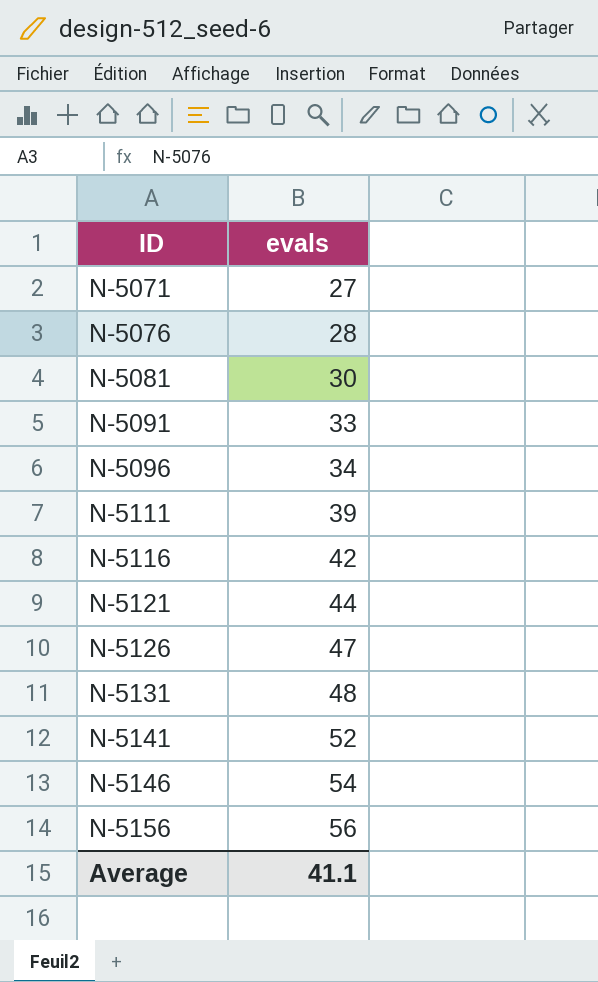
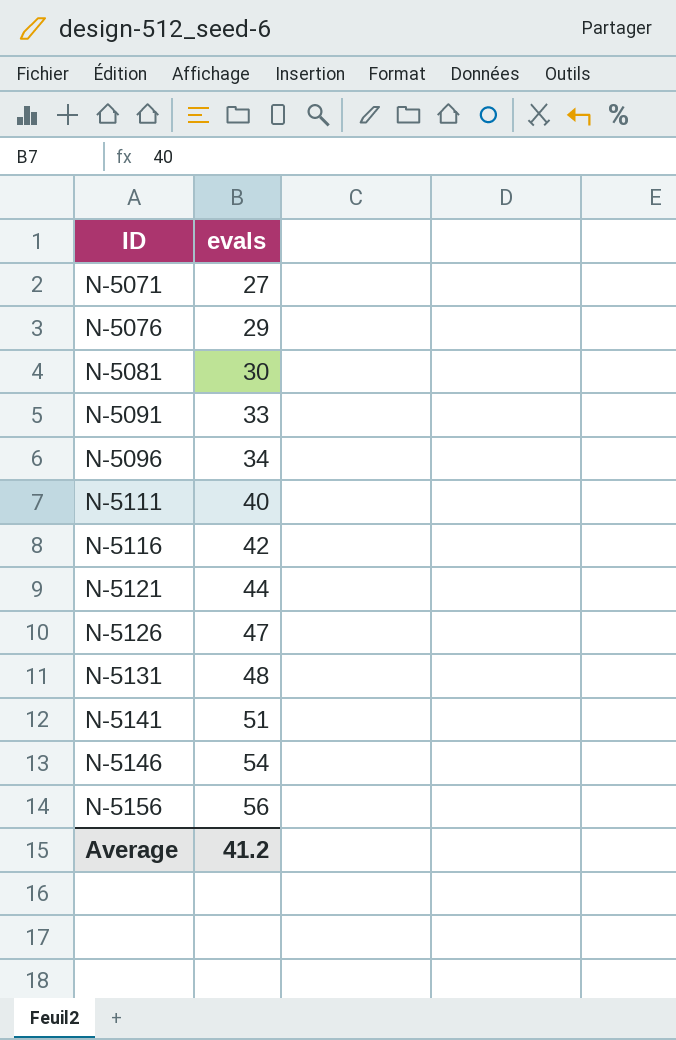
N-5076 | evals: 28 -> 29
N-5111 | evals: 39 -> 40
N-5141 | evals: 52 -> 51
Average | evals: 41.1 -> 41.2

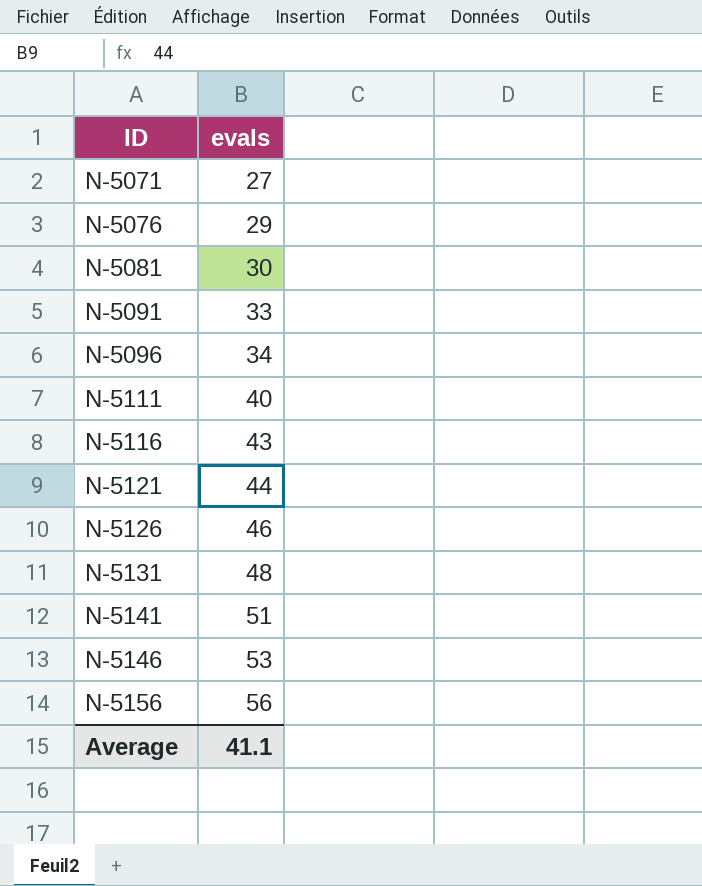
N-5116 | evals: 42 -> 43
N-5126 | evals: 47 -> 46
N-5146 | evals: 54 -> 53
Average | evals: 41.2 -> 41.1

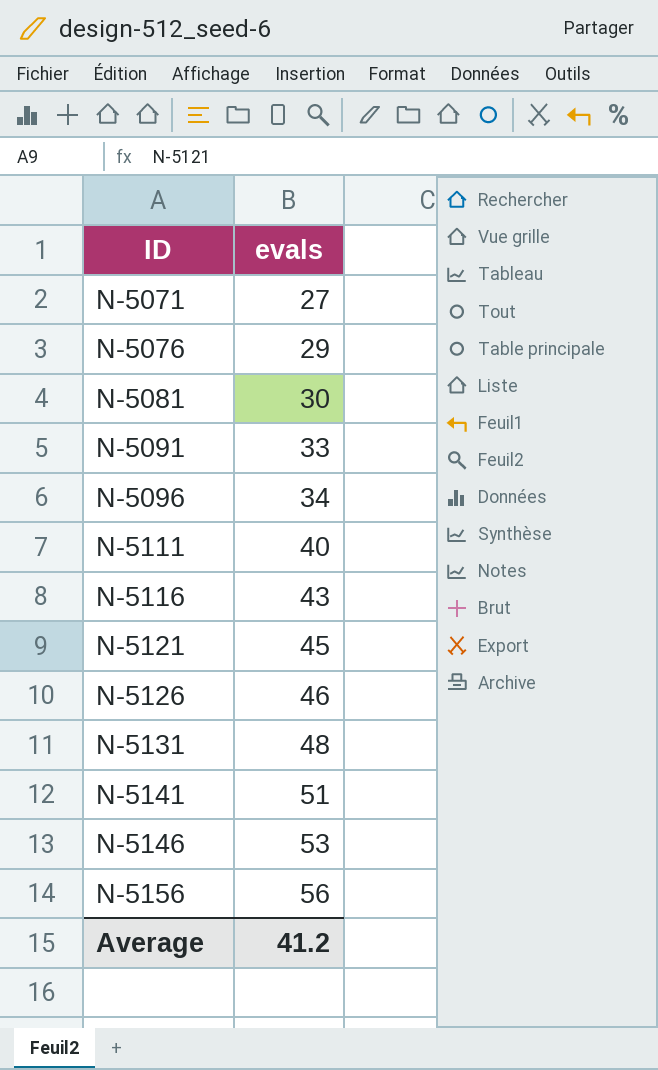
N-5121 | evals: 44 -> 45
Average | evals: 41.1 -> 41.2

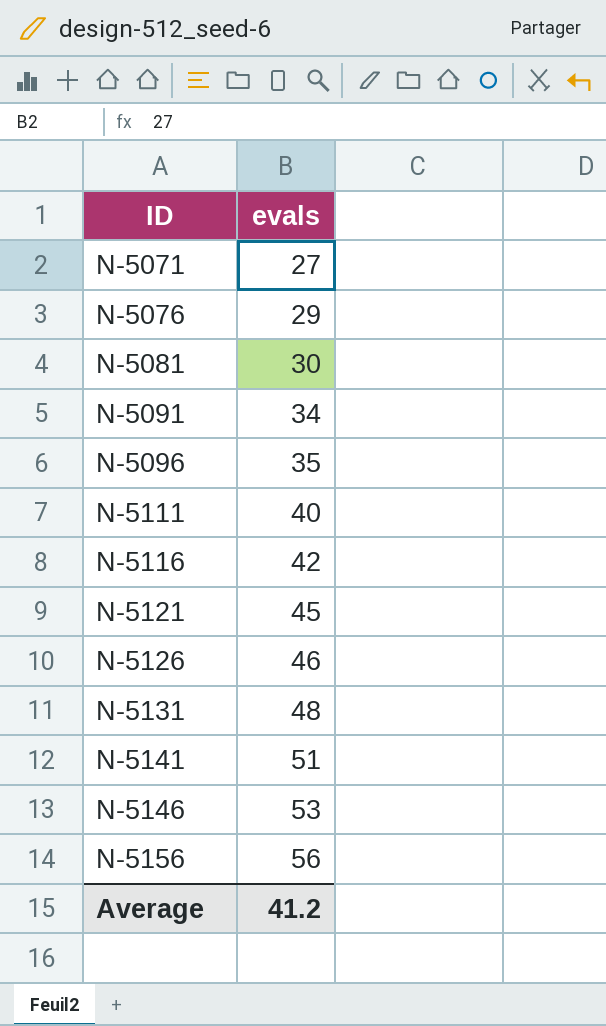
N-5091 | evals: 33 -> 34
N-5096 | evals: 34 -> 35
N-5116 | evals: 43 -> 42

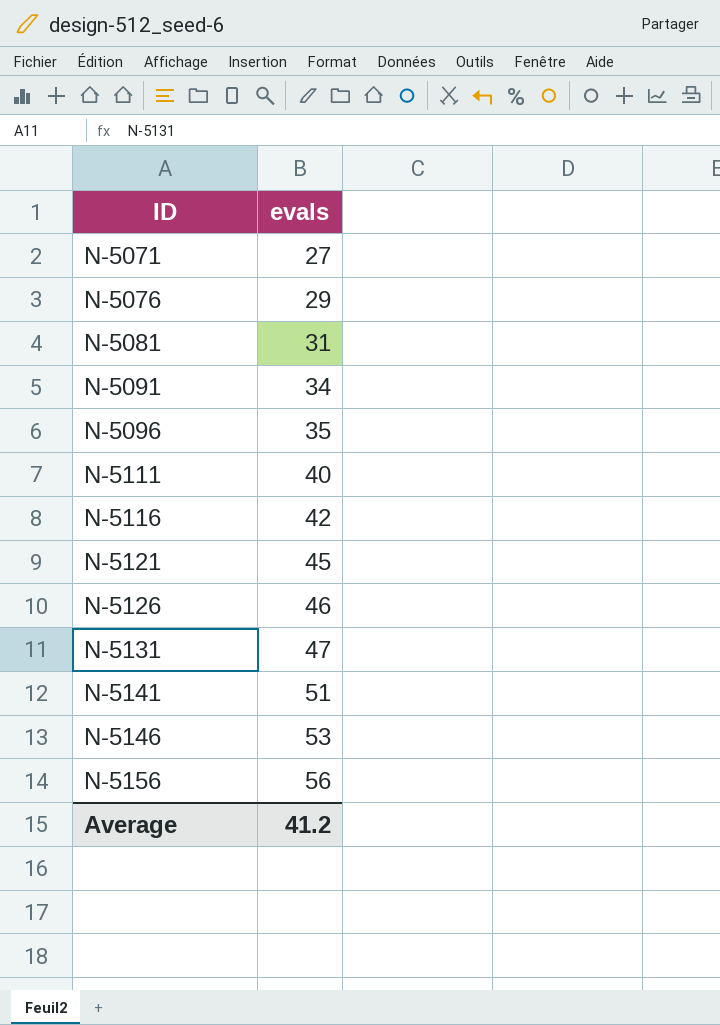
N-5081 | evals: 30 -> 31
N-5131 | evals: 48 -> 47

